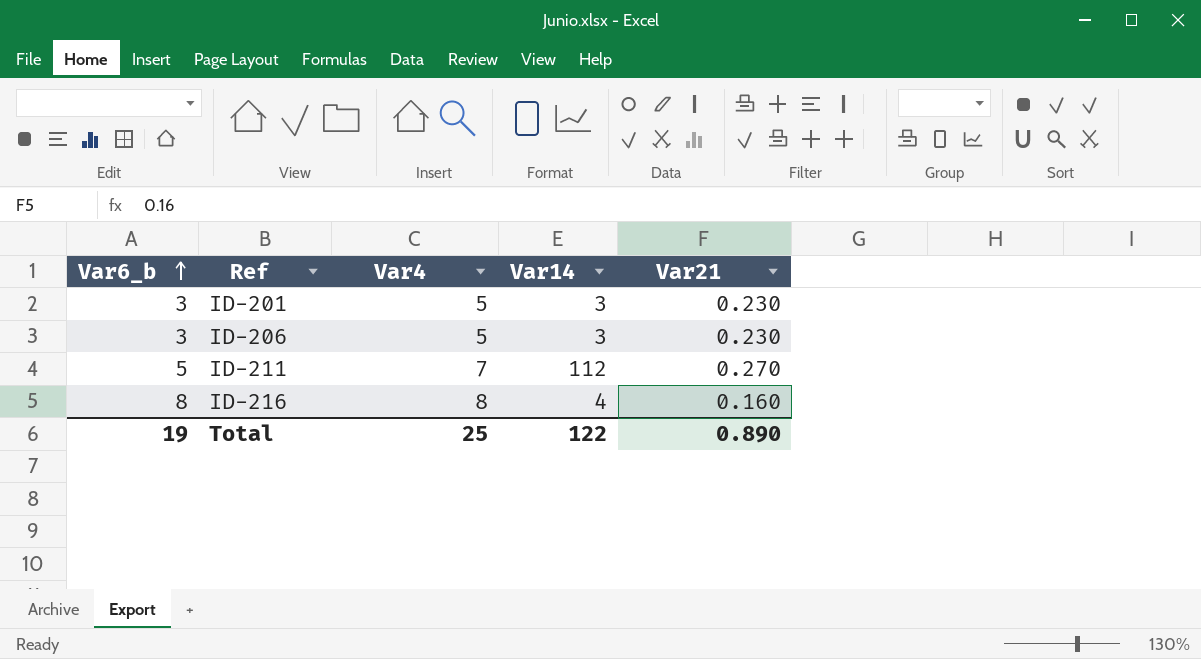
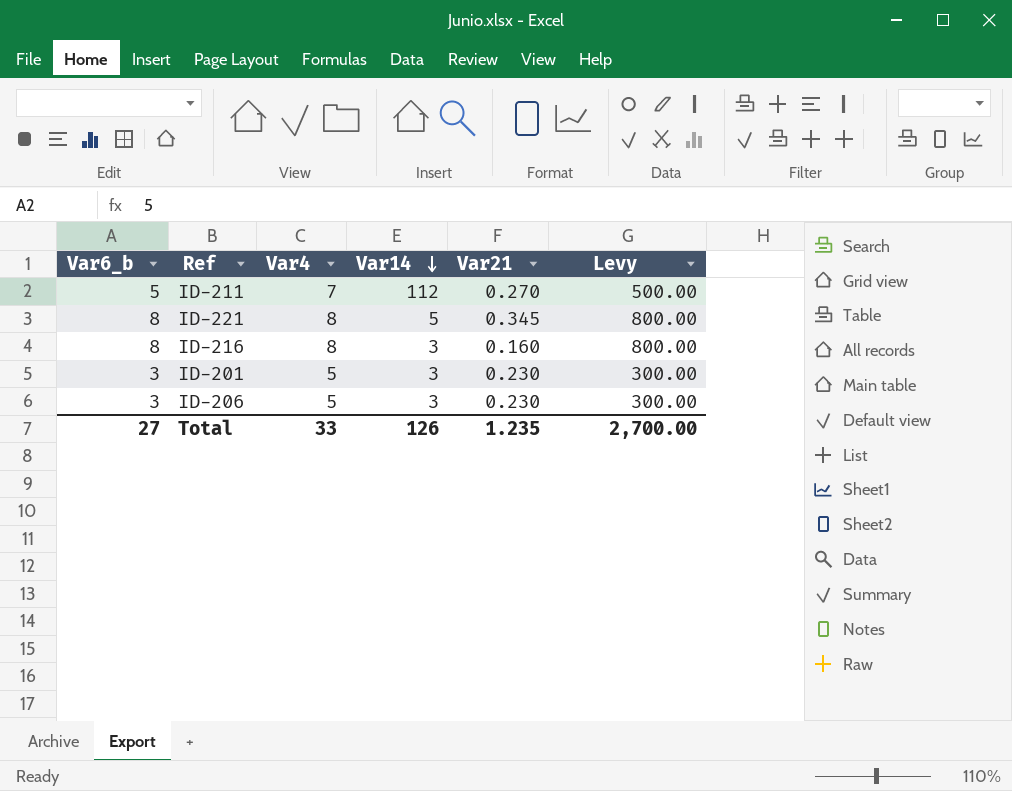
row order: Var6_b ascending -> Var14 descending
column Levy | formula: none -> [Var6_b] * 100
row ID-221: none -> 8 | 8 | 5 | 0.345 | 800.00
ID-216 | Var14: 4 -> 3
Total | Var6_b: 19 -> 27
Total | Var4: 25 -> 33
Total | Var14: 122 -> 126
Total | Var21: 0.890 -> 1.235

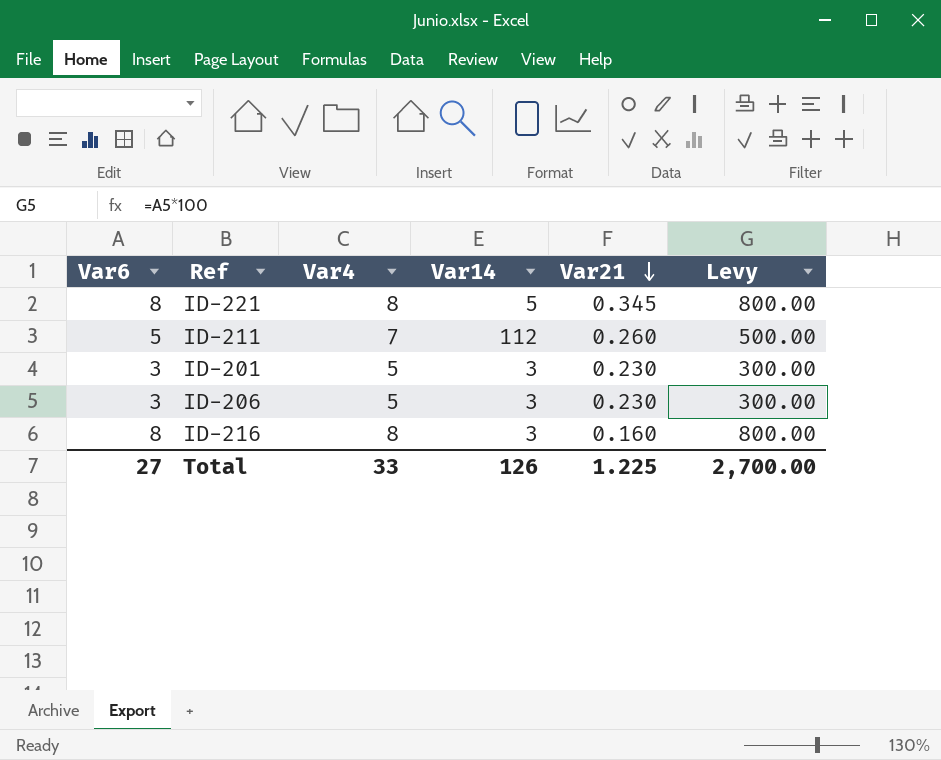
row order: Var14 descending -> Var21 descending
column name: Var6_b -> Var6
ID-211 | Var21: 0.270 -> 0.260
Total | Var21: 1.235 -> 1.225

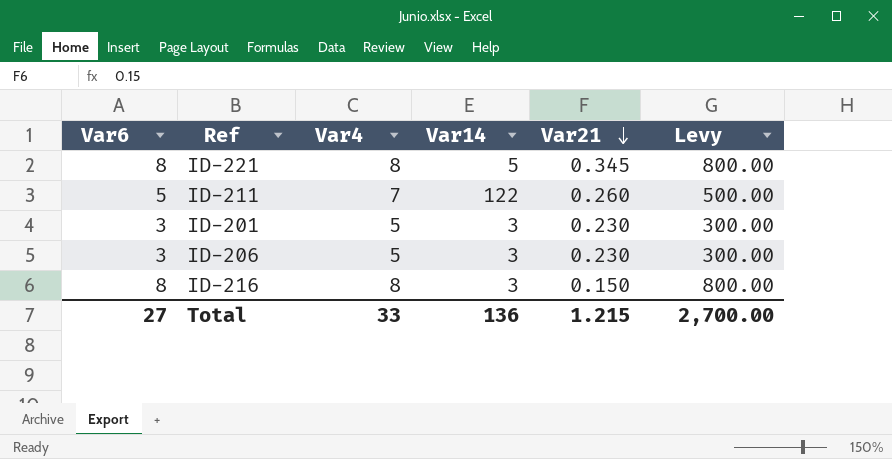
ID-211 | Var14: 112 -> 122
ID-216 | Var21: 0.160 -> 0.150
Total | Var14: 126 -> 136
Total | Var21: 1.225 -> 1.215

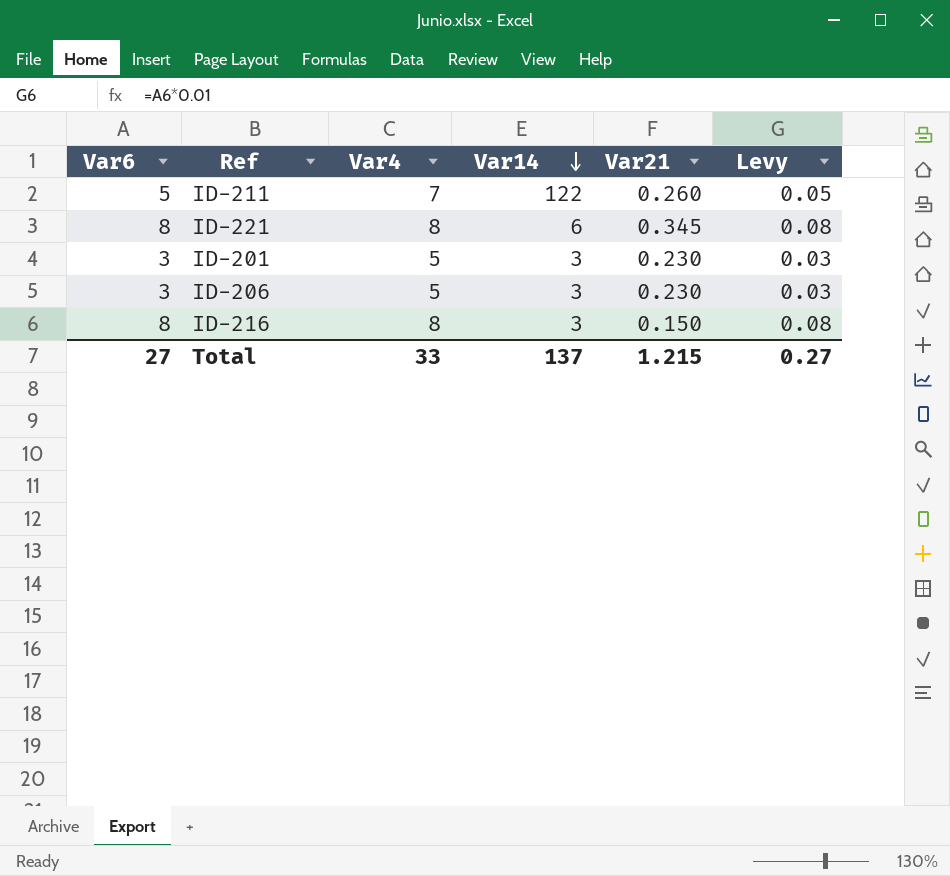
row order: Var21 descending -> Var14 descending
column Levy | formula: [Var6] * 100 -> [Var6] * 0.01
ID-221 | Var14: 5 -> 6
Total | Var14: 136 -> 137
Total | Levy: 2,700.00 -> 0.27

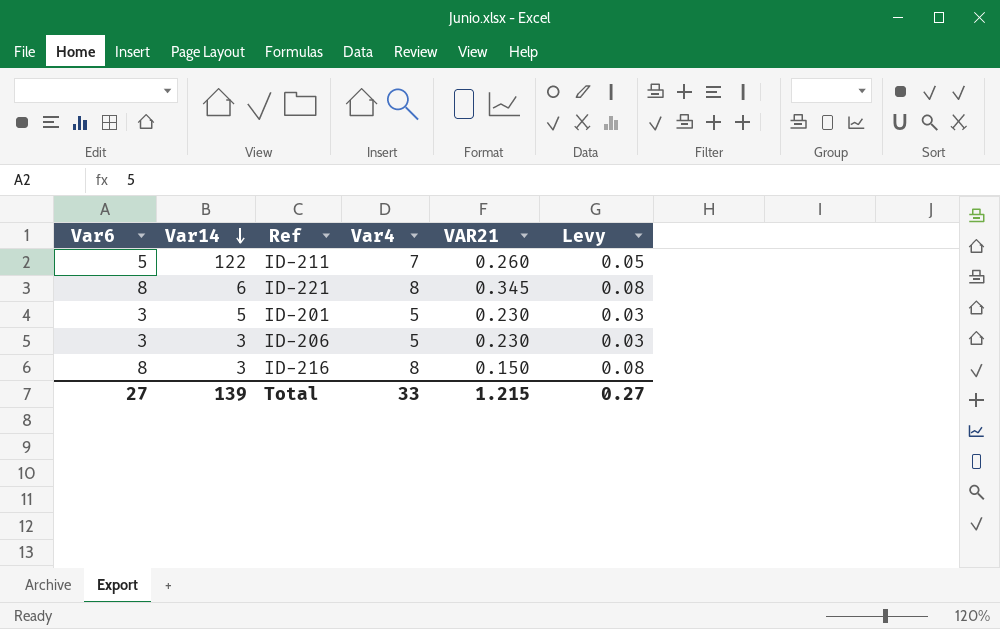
column Var14 | position: 4 -> 2
column name: Var21 -> VAR21
ID-201 | Var14: 3 -> 5
Total | Var14: 137 -> 139

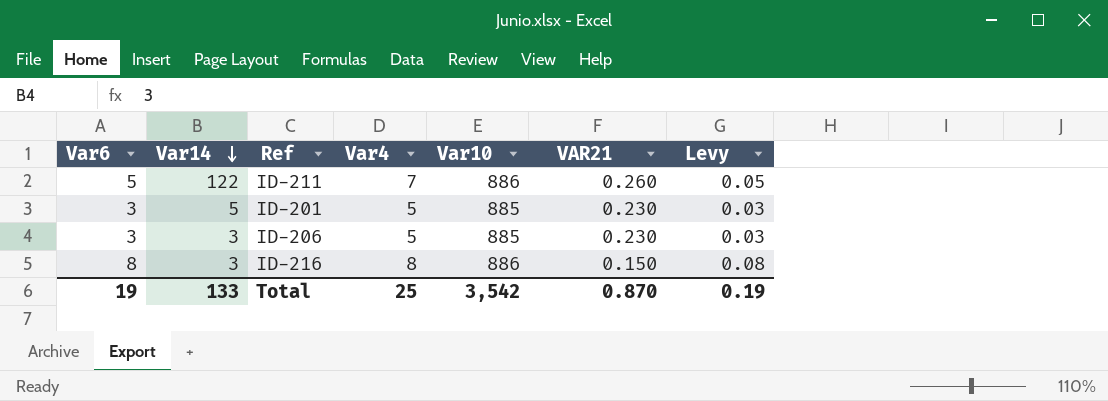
column Var10 | position: none -> 5
row ID-221: 8 | 6 | 8 | 0.345 | 0.08 -> none
Total | Var6: 27 -> 19
Total | Var14: 139 -> 133
Total | Var4: 33 -> 25
Total | VAR21: 1.215 -> 0.870
Total | Levy: 0.27 -> 0.19

